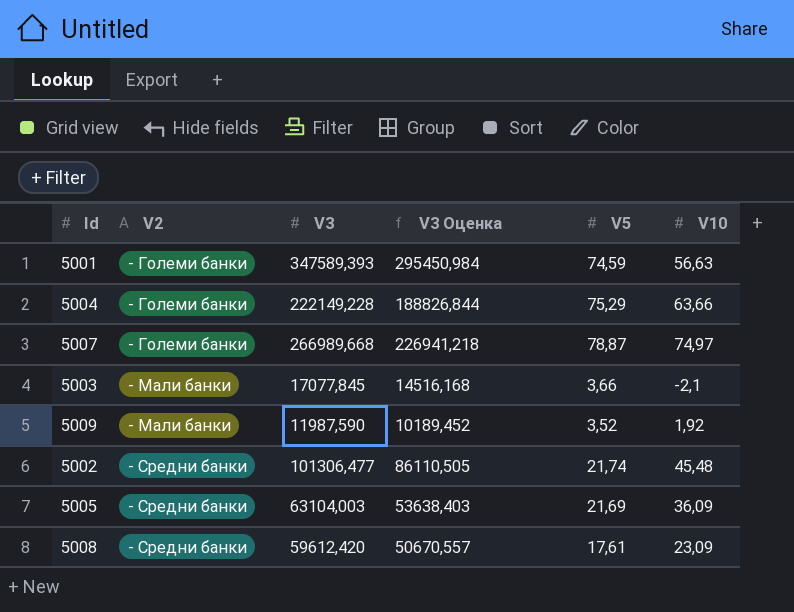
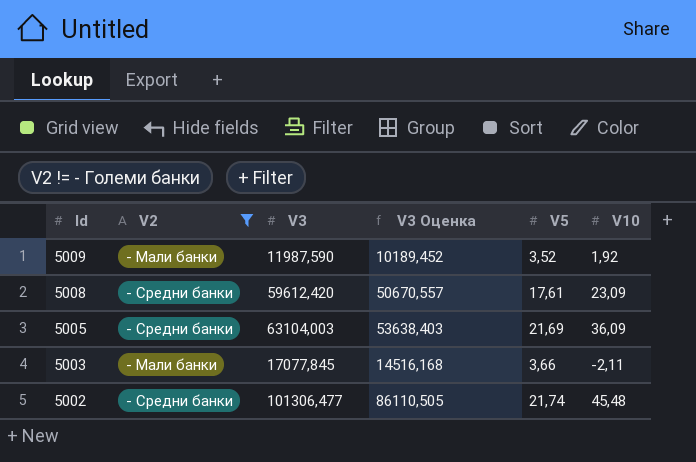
filter: none -> V2 != - Големи банки
row order: V2 ascending -> Id descending
5003 | V10: -2,1 -> -2,11

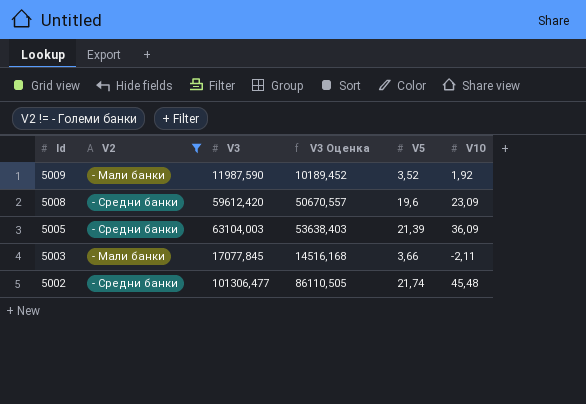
5008 | V5: 17,61 -> 19,6
5005 | V5: 21,69 -> 21,39

